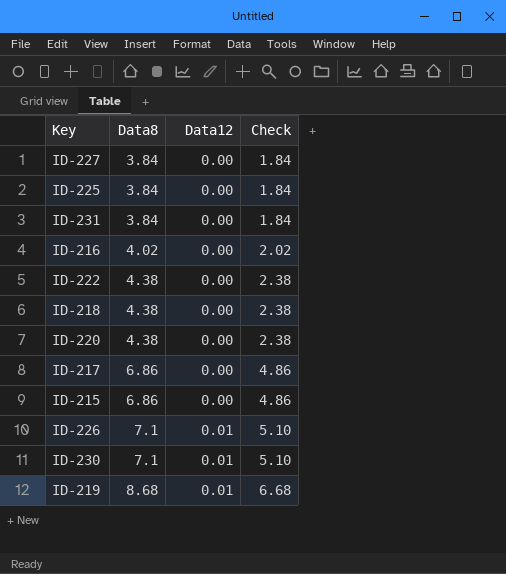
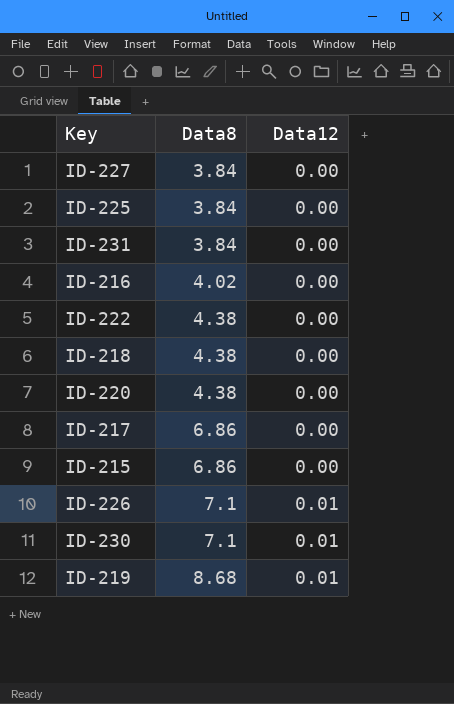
column Check | formula: [Data8] - 2 -> none

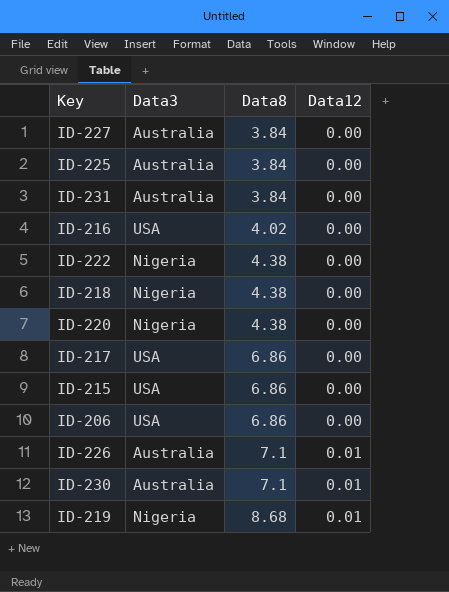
column Data3 | position: none -> 2
row ID-206: none -> USA | 6.86 | 0.00

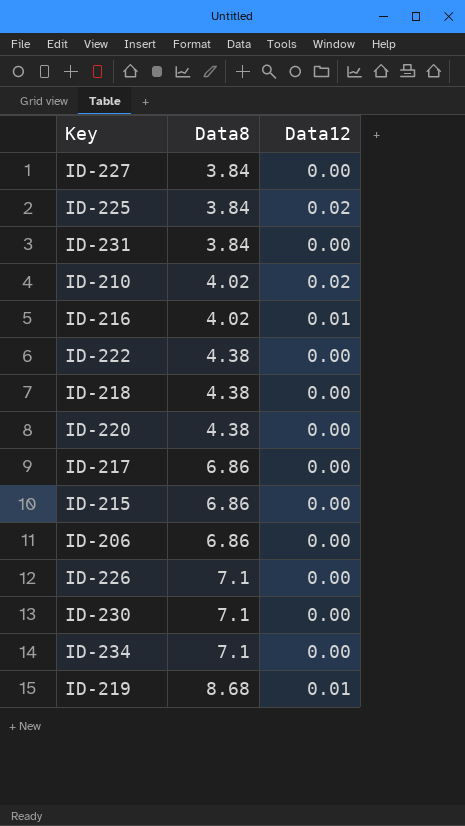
column Data3 | position: 2 -> none
ID-225 | Data12: 0.00 -> 0.02
row ID-210: none -> 4.02 | 0.02
ID-216 | Data12: 0.00 -> 0.01
ID-226 | Data12: 0.01 -> 0.00
ID-230 | Data12: 0.01 -> 0.00
row ID-234: none -> 7.1 | 0.00

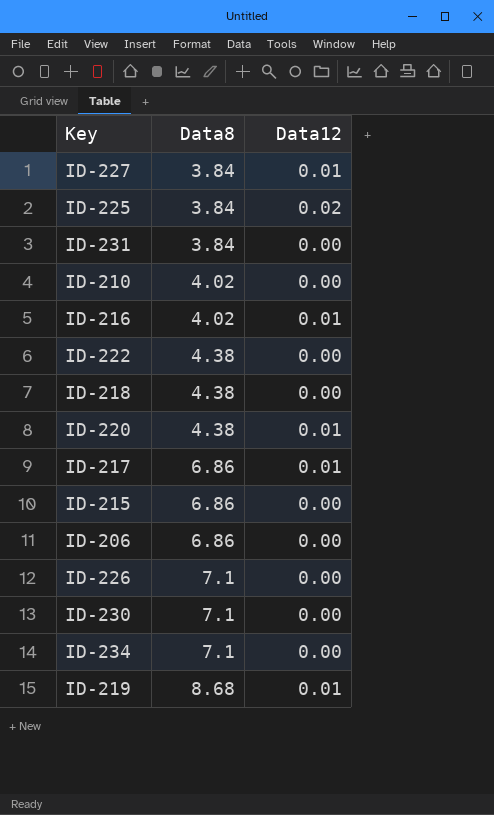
ID-227 | Data12: 0.00 -> 0.01
ID-210 | Data12: 0.02 -> 0.00
ID-220 | Data12: 0.00 -> 0.01
ID-217 | Data12: 0.00 -> 0.01

